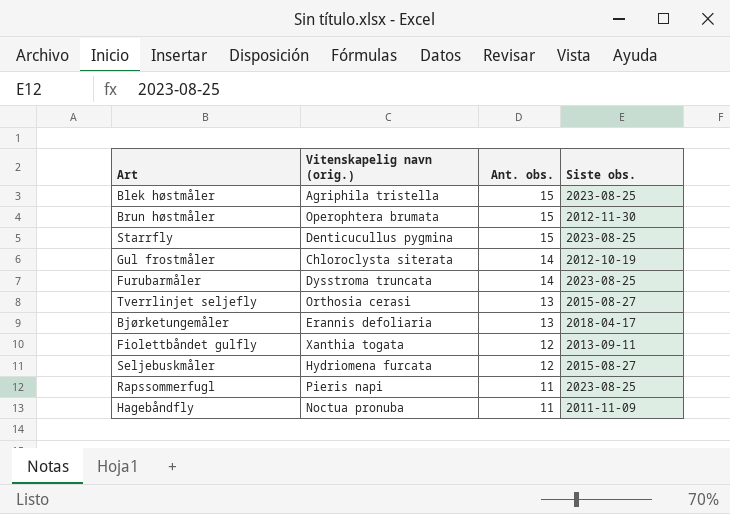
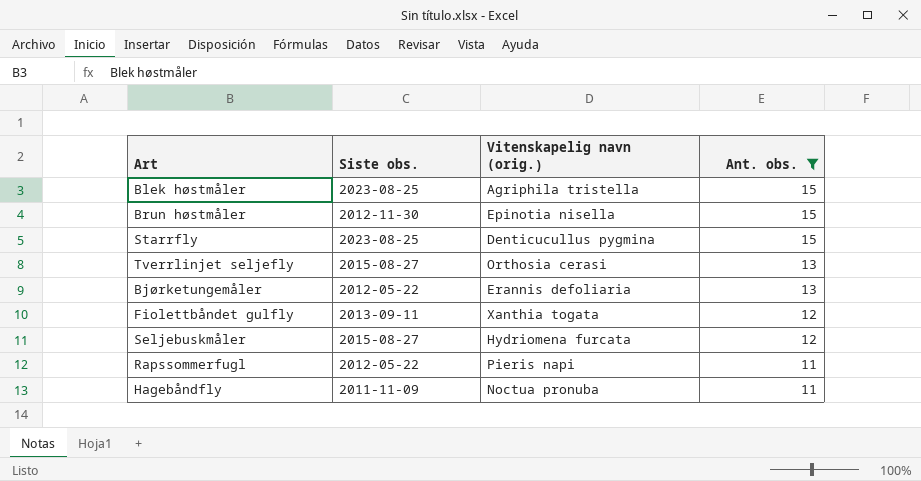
filter: none -> Ant. obs. != 14
column Siste obs. | position: 4 -> 2
Brun høstmåler | Vitenskapelig navn (orig.): Operophtera brumata -> Epinotia nisella
Bjørketungemåler | Siste obs.: 2018-04-17 -> 2012-05-22
Rapssommerfugl | Siste obs.: 2023-08-25 -> 2012-05-22

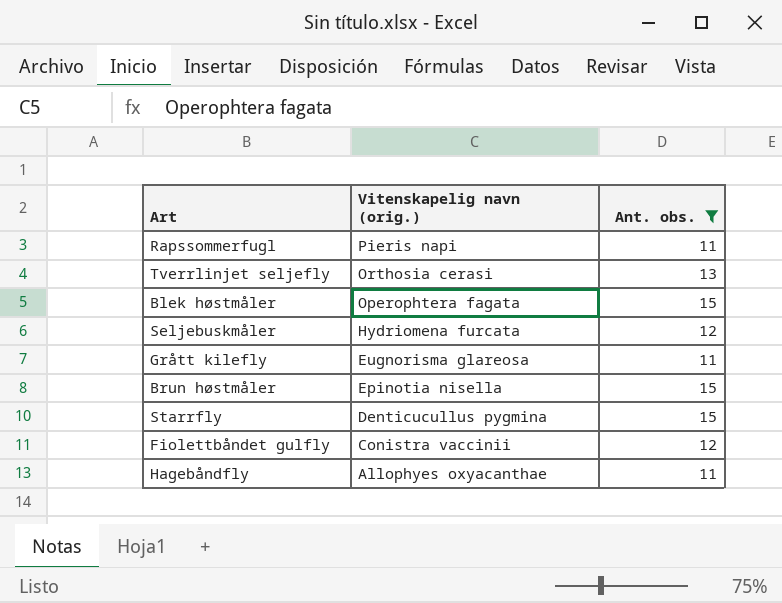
row order: Ant. obs. descending -> Vitenskapelig navn (orig.) descending
column Siste obs. | position: 2 -> none
row Bjørketungemåler: 2012-05-22 | Erannis defoliaria | 13 -> none
Blek høstmåler | Vitenskapelig navn (orig.): Agriphila tristella -> Operophtera fagata
row Grått kilefly: none -> Eugnorisma glareosa | 11
Fiolettbåndet gulfly | Vitenskapelig navn (orig.): Xanthia togata -> Conistra vaccinii
Hagebåndfly | Vitenskapelig navn (orig.): Noctua pronuba -> Allophyes oxyacanthae

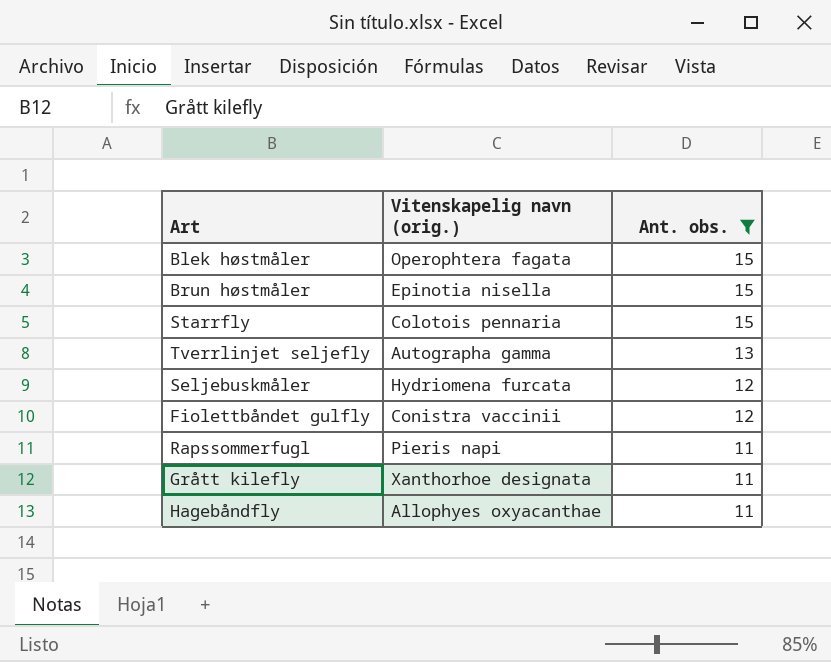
row order: Vitenskapelig navn (orig.) descending -> Ant. obs. descending
Starrfly | Vitenskapelig navn (orig.): Denticucullus pygmina -> Colotois pennaria
Tverrlinjet seljefly | Vitenskapelig navn (orig.): Orthosia cerasi -> Autographa gamma
Grått kilefly | Vitenskapelig navn (orig.): Eugnorisma glareosa -> Xanthorhoe designata

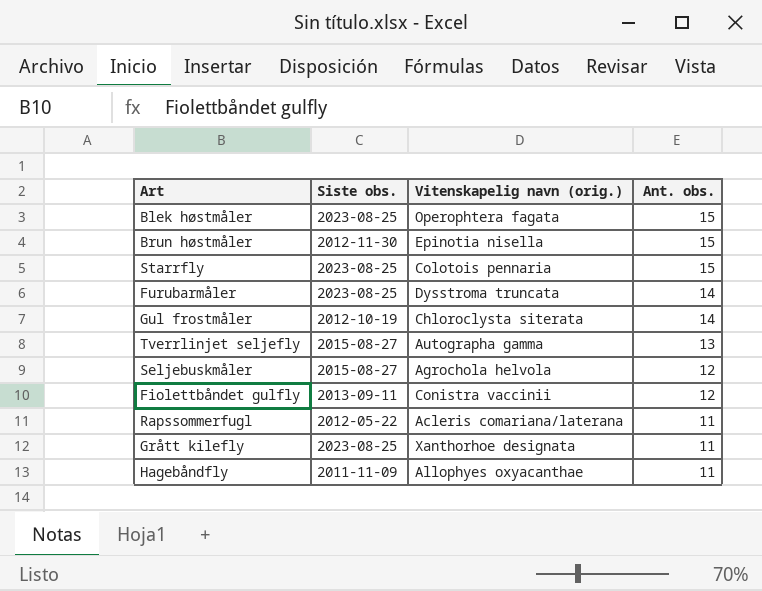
filter: Ant. obs. != 14 -> none
column Siste obs. | position: none -> 2
Seljebuskmåler | Vitenskapelig navn (orig.): Hydriomena furcata -> Agrochola helvola
Rapssommerfugl | Vitenskapelig navn (orig.): Pieris napi -> Acleris comariana/laterana

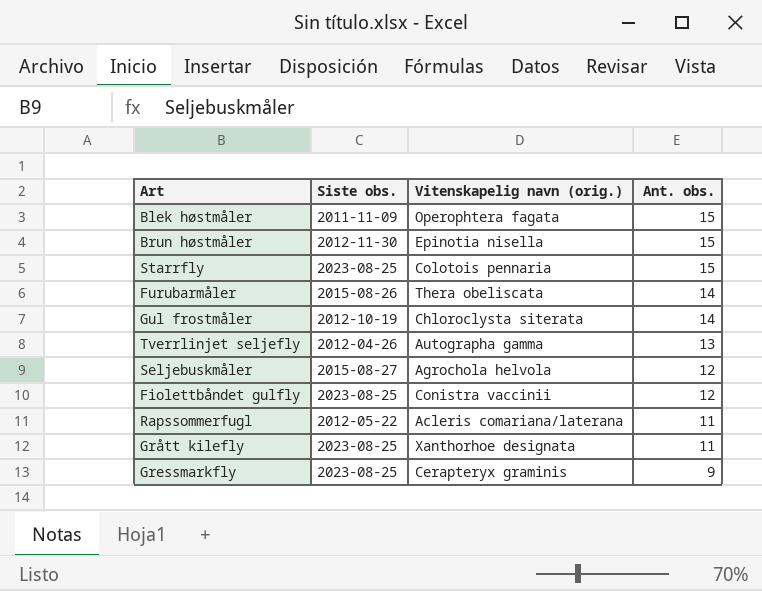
row Hagebåndfly: 2011-11-09 | Allophyes oxyacanthae | 11 -> none
Blek høstmåler | Siste obs.: 2023-08-25 -> 2011-11-09
Furubarmåler | Siste obs.: 2023-08-25 -> 2015-08-26
Furubarmåler | Vitenskapelig navn (orig.): Dysstroma truncata -> Thera obeliscata
Tverrlinjet seljefly | Siste obs.: 2015-08-27 -> 2012-04-26
Fiolettbåndet gulfly | Siste obs.: 2013-09-11 -> 2023-08-25
row Gressmarkfly: none -> 2023-08-25 | Cerapteryx graminis | 9

